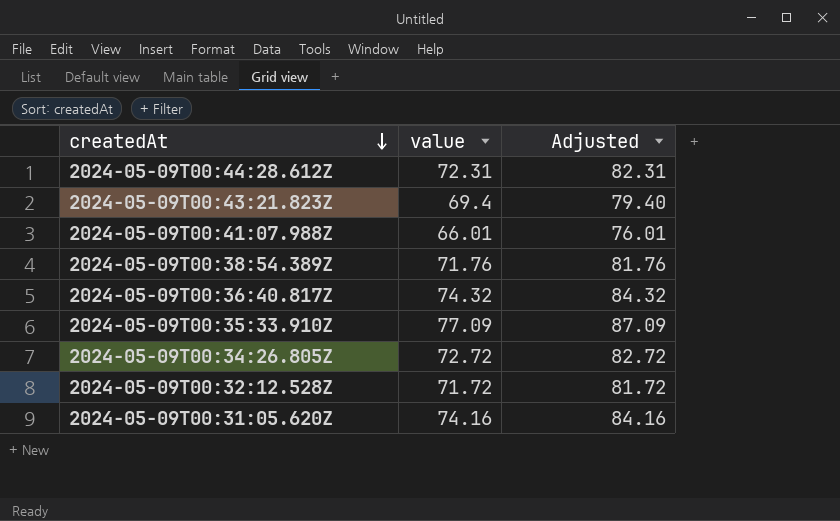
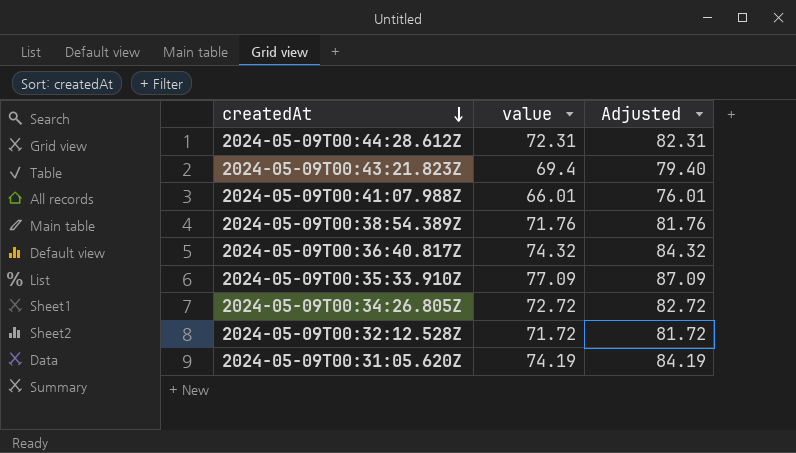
2024-05-09T00:31:05.620Z | value: 74.16 -> 74.19
2024-05-09T00:31:05.620Z | Adjusted: 84.16 -> 84.19

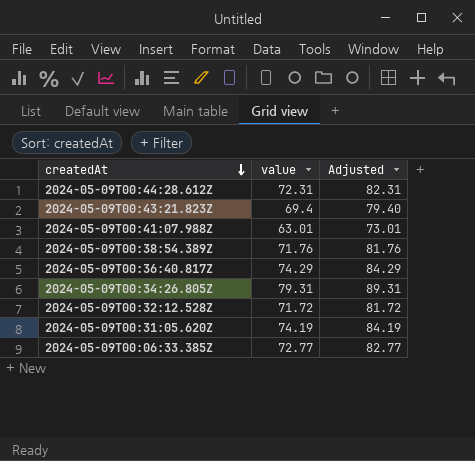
row 2024-05-09T00:35:33.910Z: 77.09 | 87.09 -> none
2024-05-09T00:41:07.988Z | value: 66.01 -> 63.01
2024-05-09T00:41:07.988Z | Adjusted: 76.01 -> 73.01
2024-05-09T00:36:40.817Z | value: 74.32 -> 74.29
2024-05-09T00:36:40.817Z | Adjusted: 84.32 -> 84.29
2024-05-09T00:34:26.805Z | value: 72.72 -> 79.31
2024-05-09T00:34:26.805Z | Adjusted: 82.72 -> 89.31
row 2024-05-09T00:06:33.385Z: none -> 72.77 | 82.77

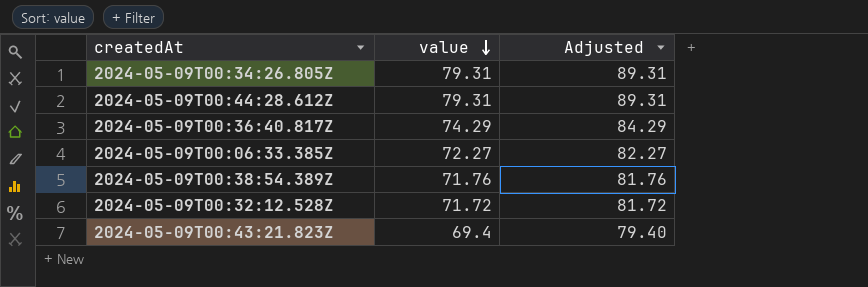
row order: createdAt descending -> value descending
row 2024-05-09T00:41:07.988Z: 63.01 | 73.01 -> none
row 2024-05-09T00:31:05.620Z: 74.19 | 84.19 -> none
2024-05-09T00:44:28.612Z | value: 72.31 -> 79.31
2024-05-09T00:44:28.612Z | Adjusted: 82.31 -> 89.31
2024-05-09T00:06:33.385Z | value: 72.77 -> 72.27
2024-05-09T00:06:33.385Z | Adjusted: 82.77 -> 82.27

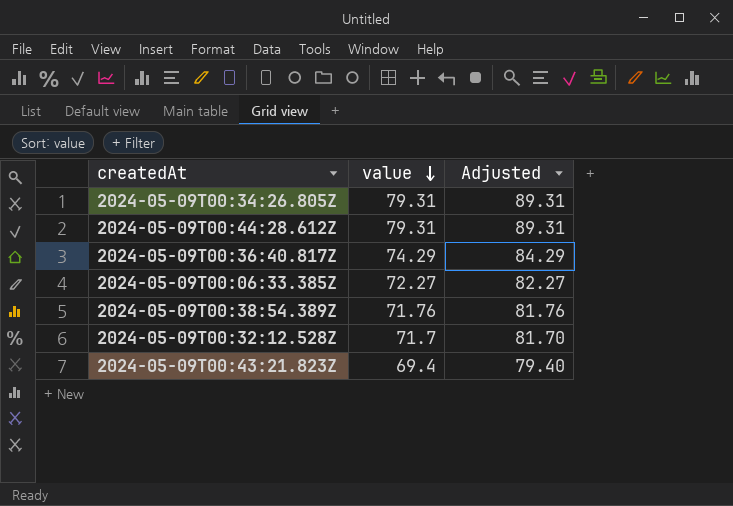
2024-05-09T00:32:12.528Z | value: 71.72 -> 71.7
2024-05-09T00:32:12.528Z | Adjusted: 81.72 -> 81.70

